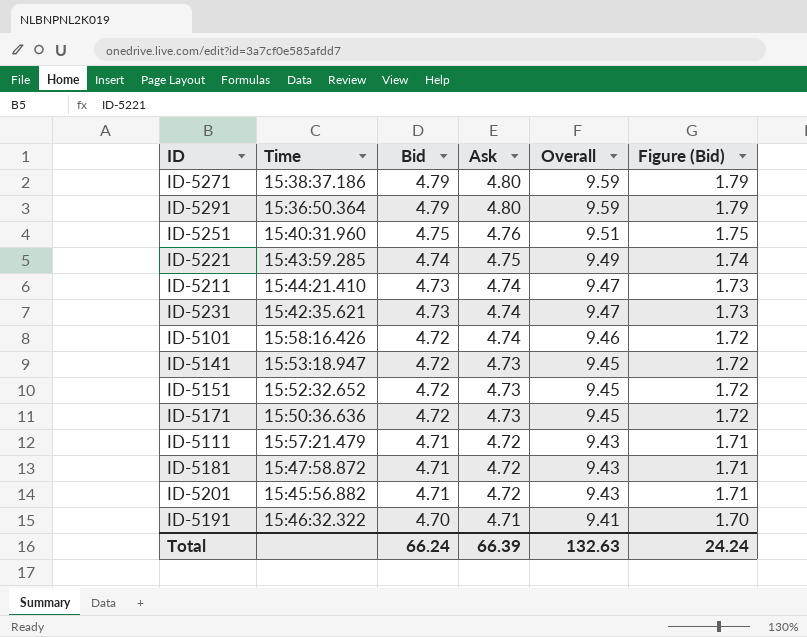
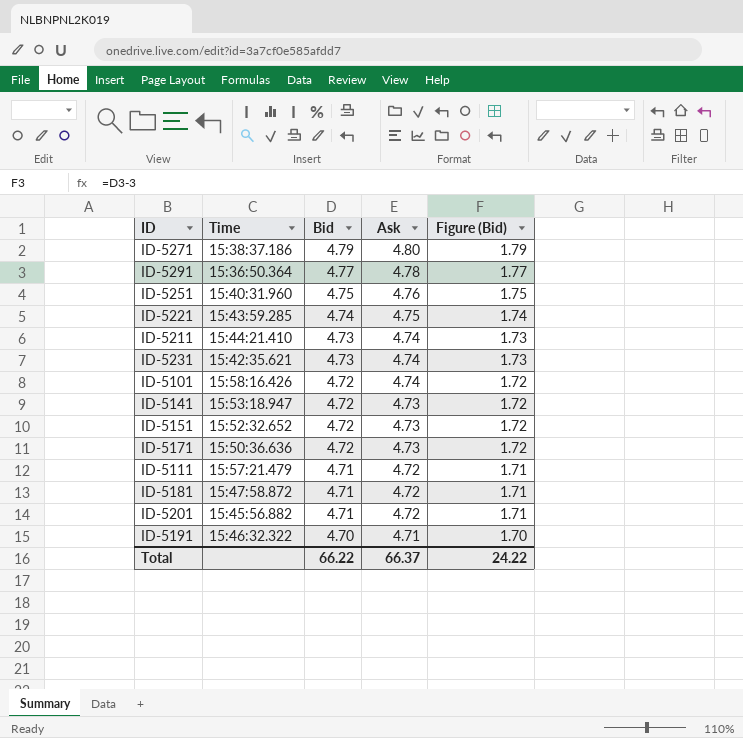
column Overall | formula: [Bid] + [Ask] -> none
ID-5291 | Bid: 4.79 -> 4.77
ID-5291 | Ask: 4.80 -> 4.78
ID-5291 | Figure (Bid): 1.79 -> 1.77
Total | Bid: 66.24 -> 66.22
Total | Ask: 66.39 -> 66.37
Total | Figure (Bid): 24.24 -> 24.22

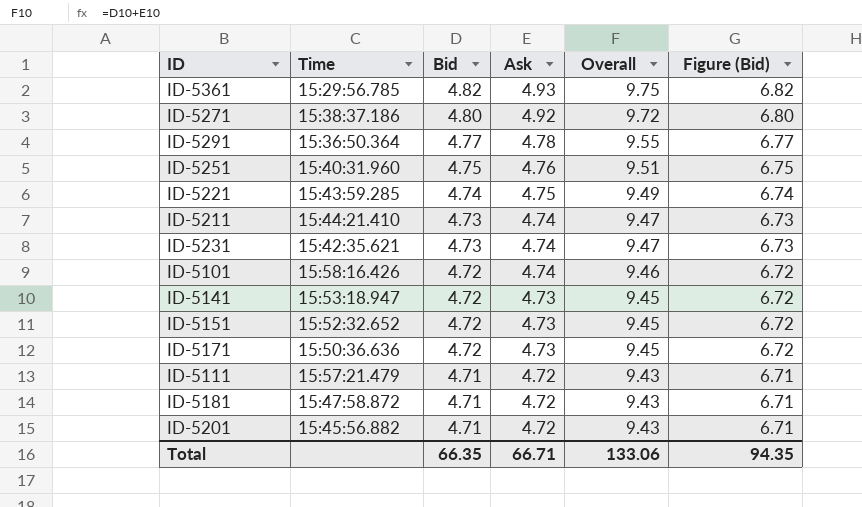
column Overall | formula: none -> [Bid] + [Ask]
column Figure (Bid) | formula: [Bid] - 3 -> [Bid] + 2
row ID-5191: 15:46:32.322 | 4.70 | 4.71 | 1.70 -> none
row ID-5361: none -> 15:29:56.785 | 4.82 | 4.93 | 9.75 | 6.82
ID-5271 | Bid: 4.79 -> 4.80
ID-5271 | Ask: 4.80 -> 4.92
Total | Bid: 66.22 -> 66.35
Total | Ask: 66.37 -> 66.71
Total | Figure (Bid): 24.22 -> 94.35

